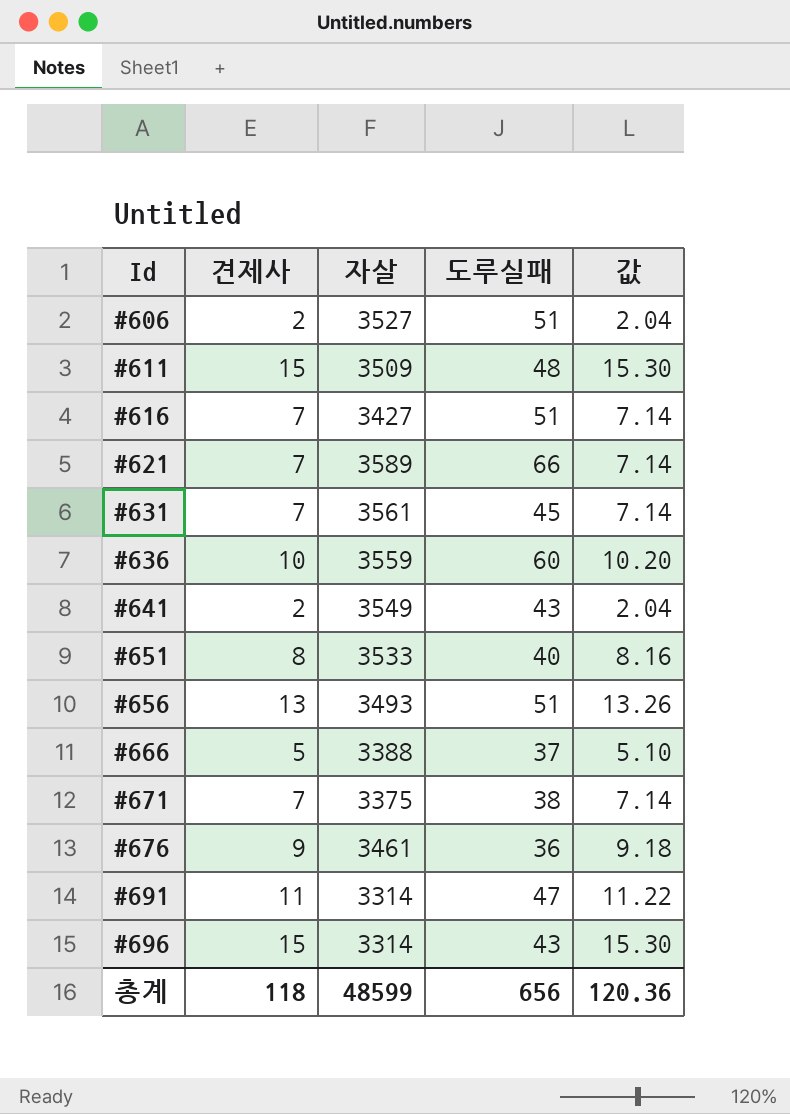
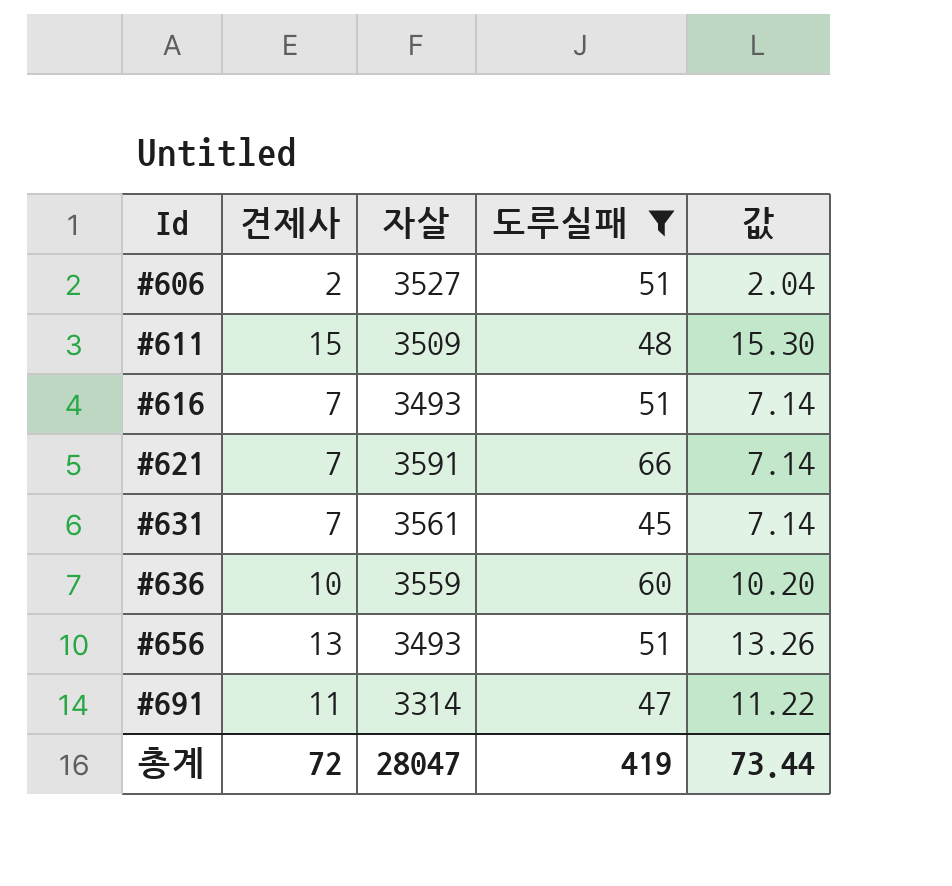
filter: none -> 도루실패 >= 45
#616 | 자살: 3427 -> 3493
#621 | 자살: 3589 -> 3591
총계 | 견제사: 118 -> 72
총계 | 자살: 48599 -> 28047
총계 | 도루실패: 656 -> 419
총계 | 값: 120.36 -> 73.44

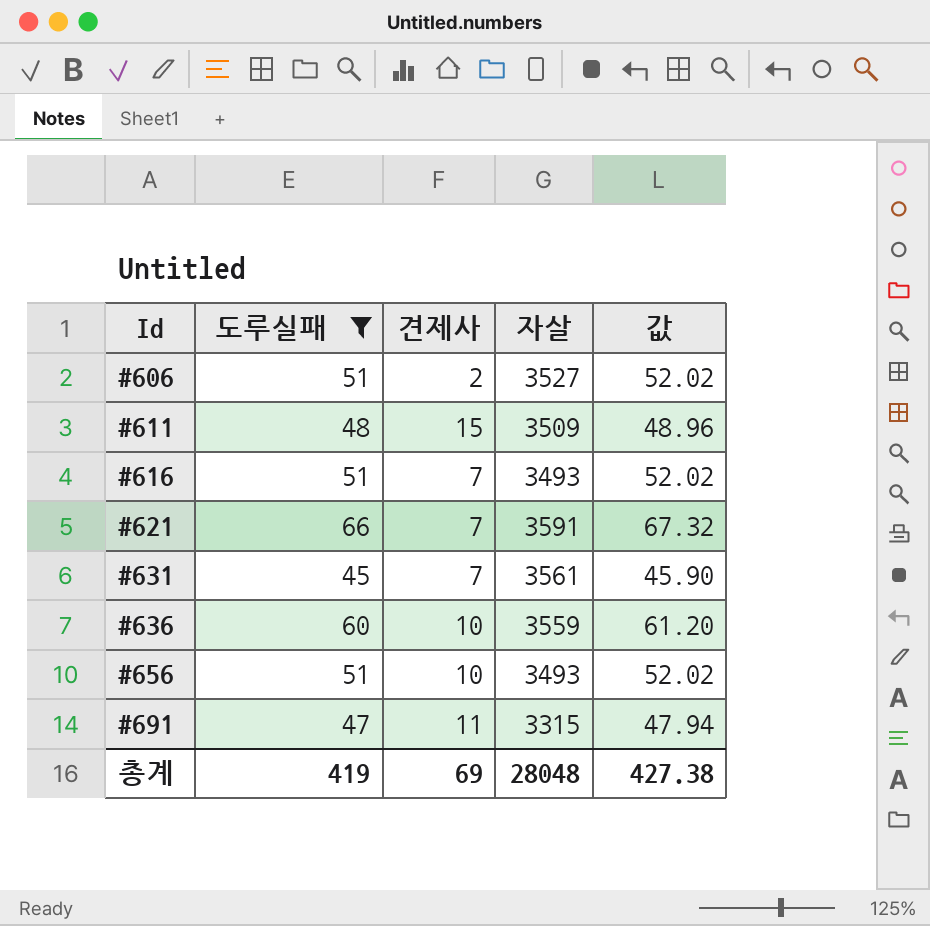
column 도루실패 | position: 4 -> 2
column 값 | formula: [견제사] * 1.02 -> [도루실패] * 1.02
#656 | 견제사: 13 -> 10
#691 | 자살: 3314 -> 3315
총계 | 견제사: 72 -> 69
총계 | 자살: 28047 -> 28048
총계 | 값: 73.44 -> 427.38

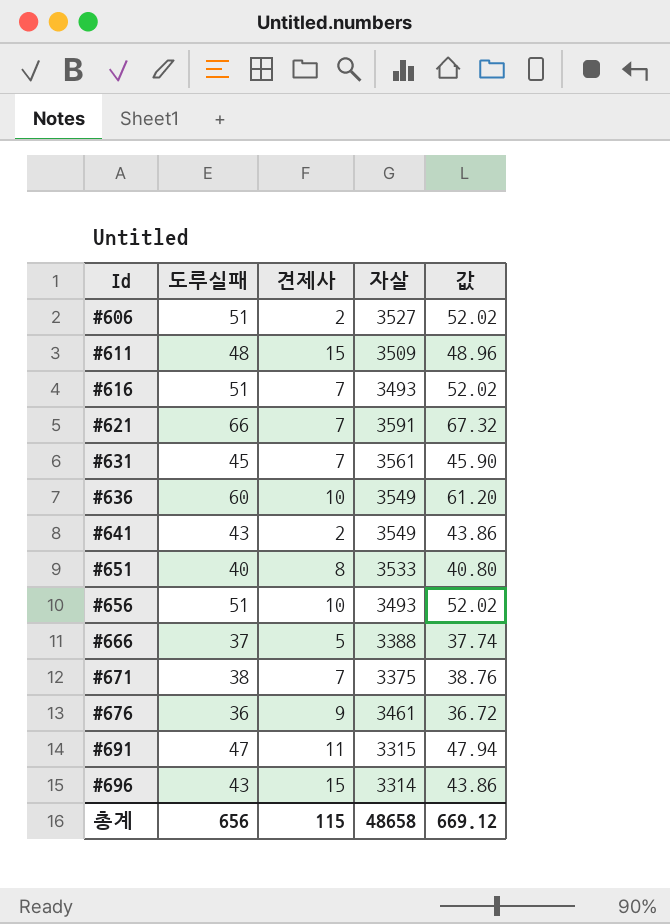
filter: 도루실패 >= 45 -> none
#636 | 자살: 3559 -> 3549
총계 | 도루실패: 419 -> 656
총계 | 견제사: 69 -> 115
총계 | 자살: 28048 -> 48658
총계 | 값: 427.38 -> 669.12

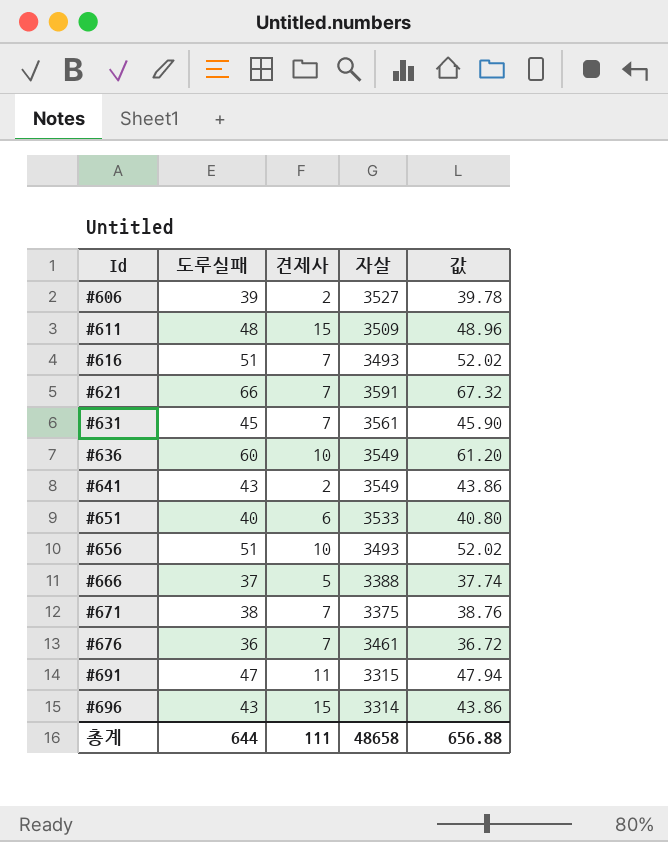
#606 | 도루실패: 51 -> 39
#606 | 값: 52.02 -> 39.78
#651 | 견제사: 8 -> 6
#676 | 견제사: 9 -> 7
총계 | 도루실패: 656 -> 644
총계 | 견제사: 115 -> 111
총계 | 값: 669.12 -> 656.88

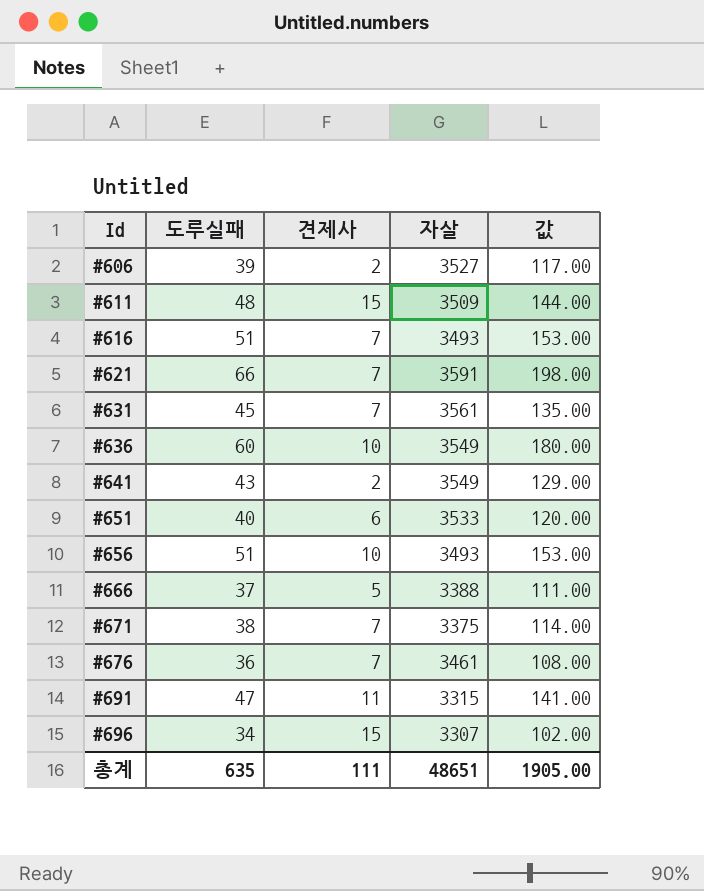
column 값 | formula: [도루실패] * 1.02 -> [도루실패] * 3
#696 | 도루실패: 43 -> 34
#696 | 자살: 3314 -> 3307
총계 | 도루실패: 644 -> 635
총계 | 자살: 48658 -> 48651
총계 | 값: 656.88 -> 1905.00

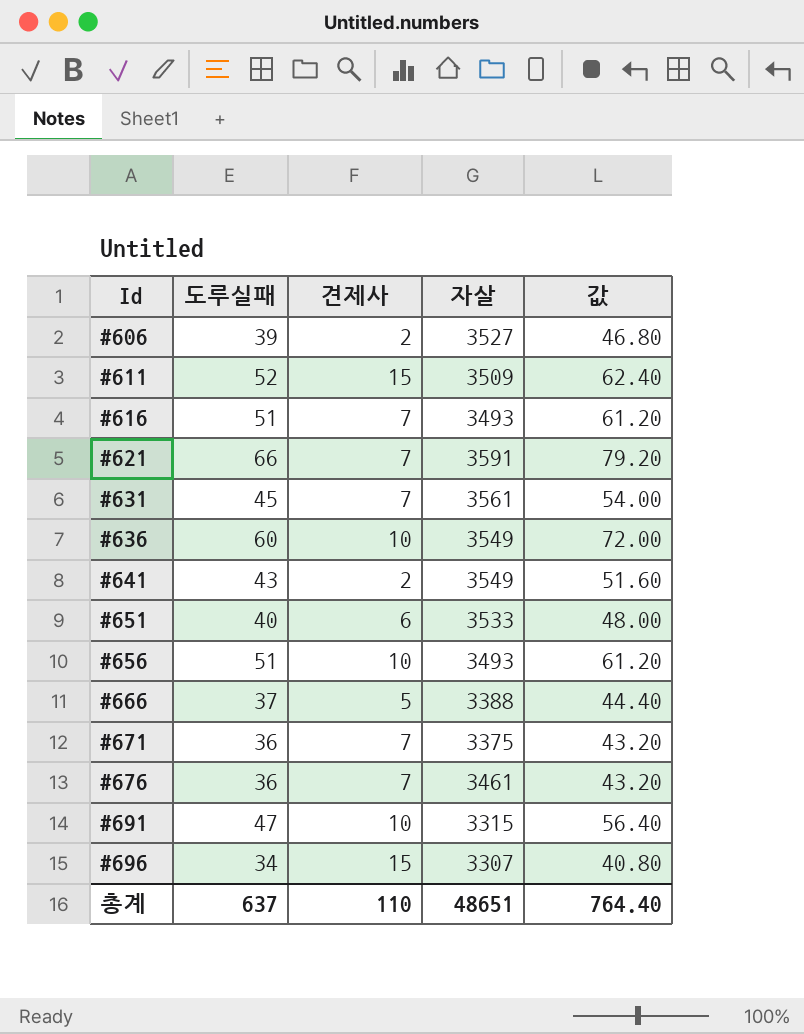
column 값 | formula: [도루실패] * 3 -> [도루실패] * 1.2
#611 | 도루실패: 48 -> 52
#671 | 도루실패: 38 -> 36
#691 | 견제사: 11 -> 10
총계 | 도루실패: 635 -> 637
총계 | 견제사: 111 -> 110
총계 | 값: 1905.00 -> 764.40

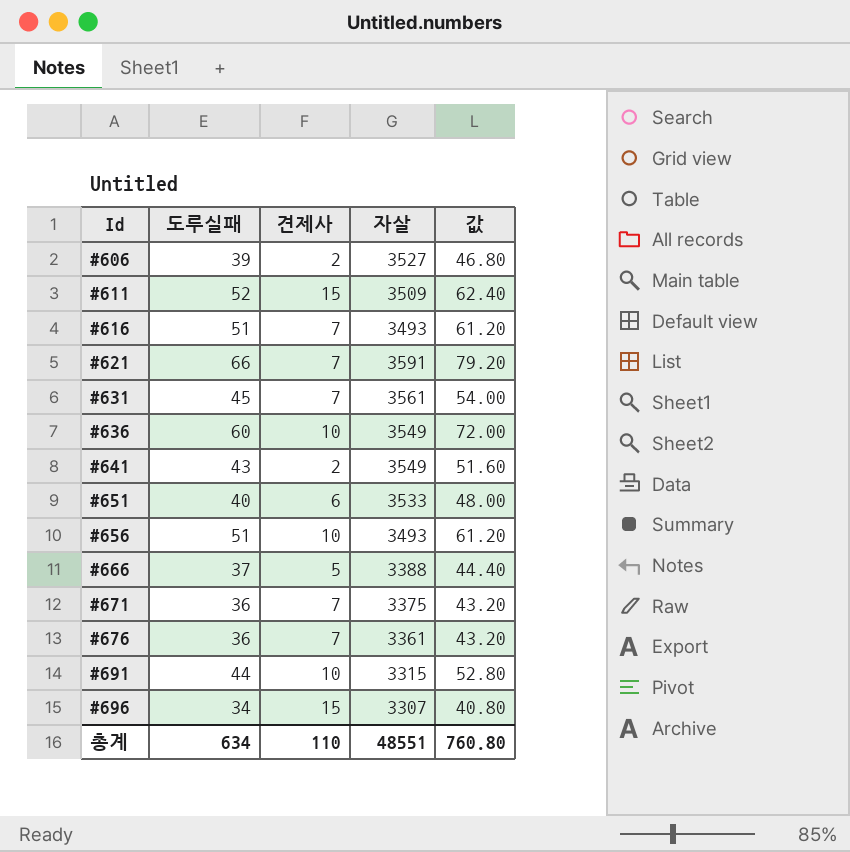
#676 | 자살: 3461 -> 3361
#691 | 도루실패: 47 -> 44
#691 | 값: 56.40 -> 52.80
총계 | 도루실패: 637 -> 634
총계 | 자살: 48651 -> 48551
총계 | 값: 764.40 -> 760.80

